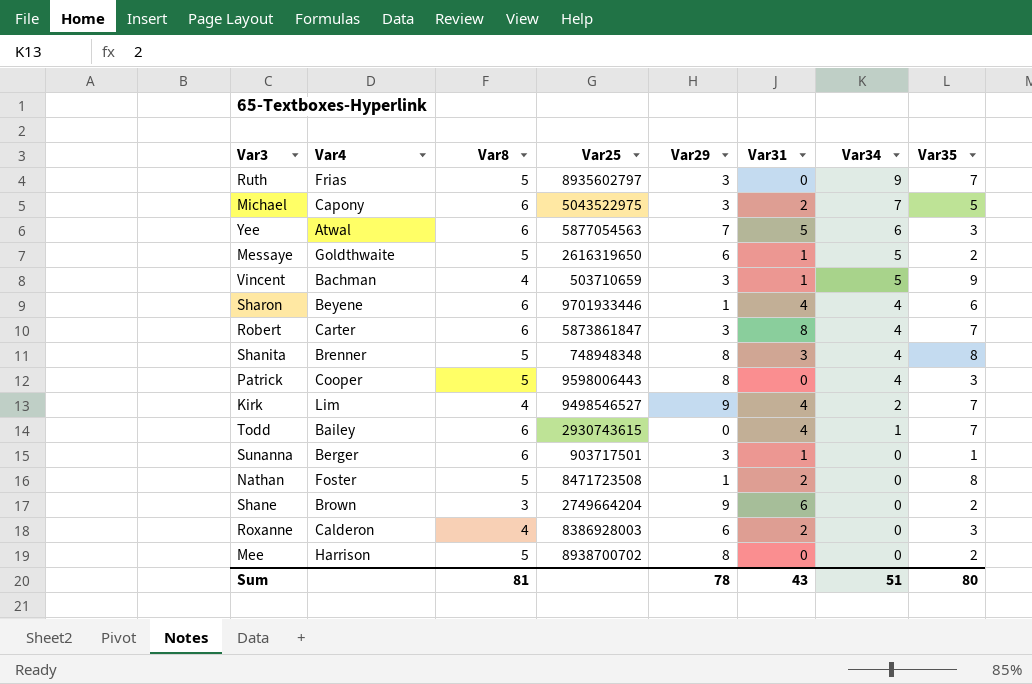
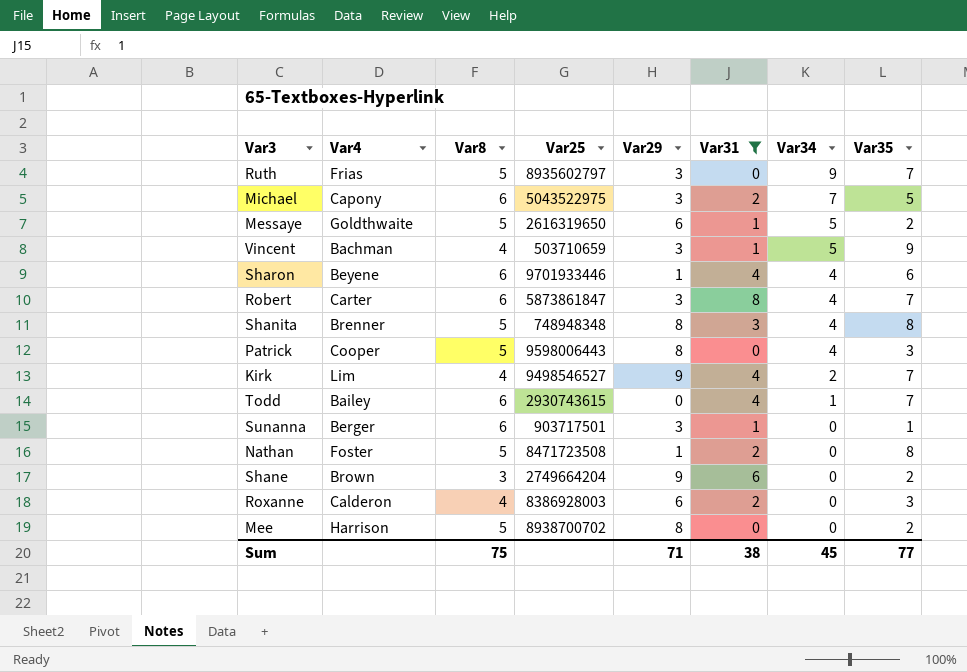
filter: none -> Var31 != 5
Sum | Var8: 81 -> 75
Sum | Var29: 78 -> 71
Sum | Var31: 43 -> 38
Sum | Var34: 51 -> 45
Sum | Var35: 80 -> 77

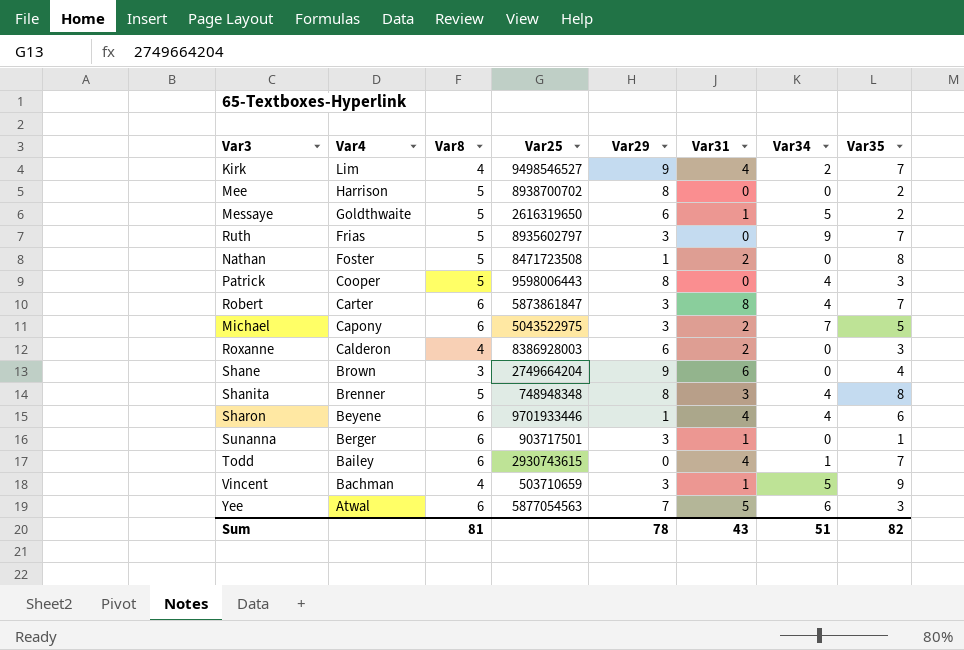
filter: Var31 != 5 -> none
row order: Var34 descending -> Var4 descending
Shane | Var35: 2 -> 4
Sum | Var8: 75 -> 81
Sum | Var29: 71 -> 78
Sum | Var31: 38 -> 43
Sum | Var34: 45 -> 51
Sum | Var35: 77 -> 82

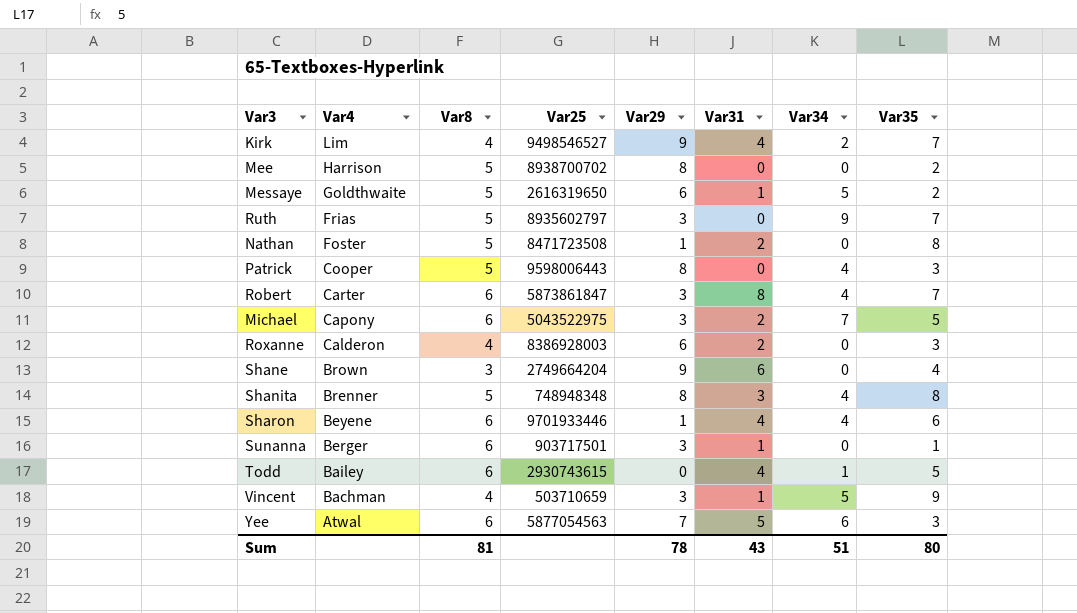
Todd | Var35: 7 -> 5
Sum | Var35: 82 -> 80

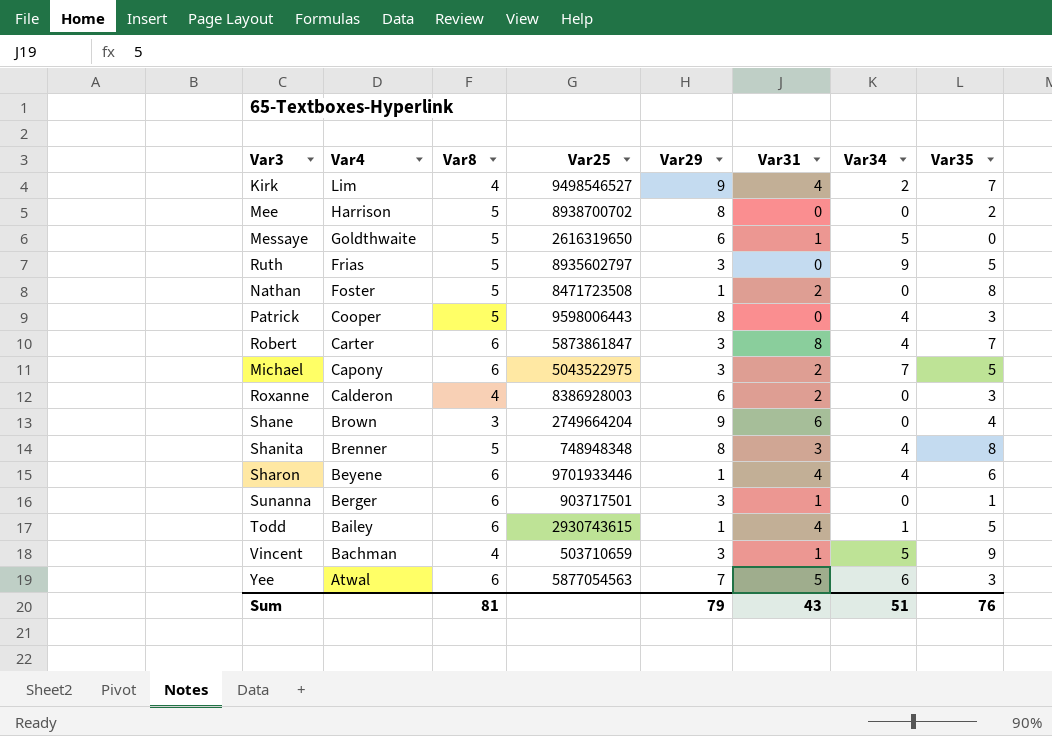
Messaye | Var35: 2 -> 0
Ruth | Var35: 7 -> 5
Todd | Var29: 0 -> 1
Sum | Var29: 78 -> 79
Sum | Var35: 80 -> 76

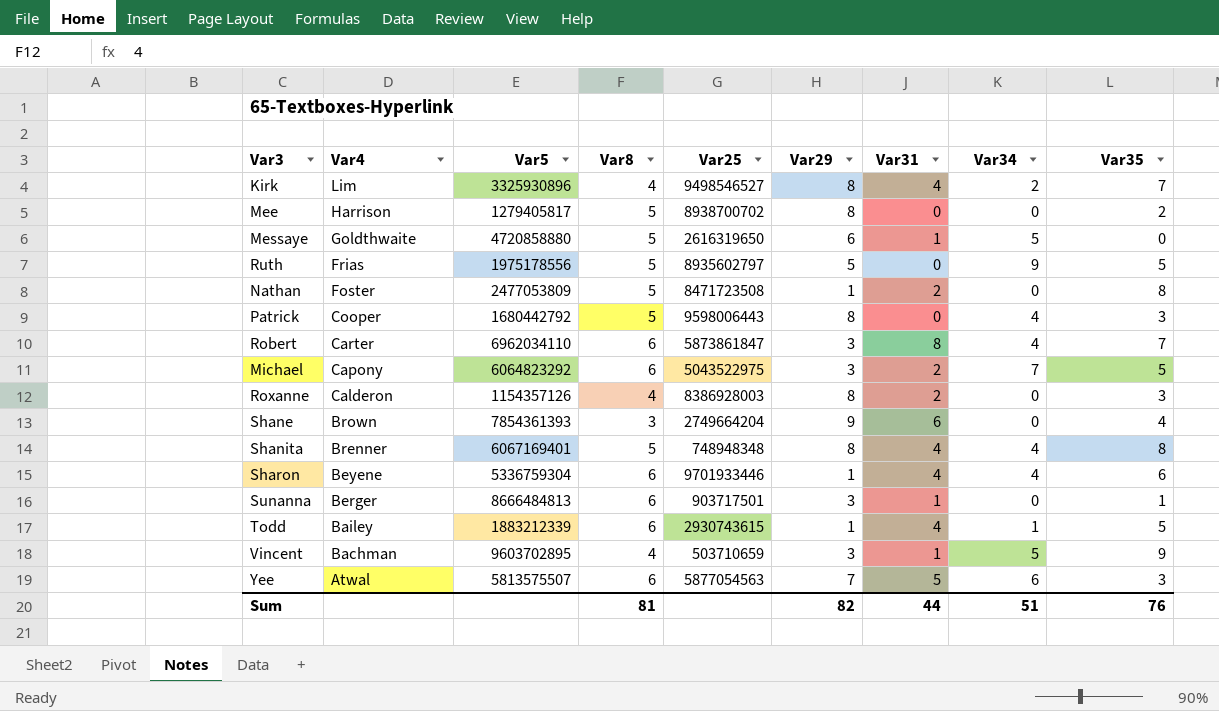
column Var5 | position: none -> 3
Kirk | Var29: 9 -> 8
Ruth | Var29: 3 -> 5
Roxanne | Var29: 6 -> 8
Shanita | Var31: 3 -> 4
Sum | Var29: 79 -> 82
Sum | Var31: 43 -> 44

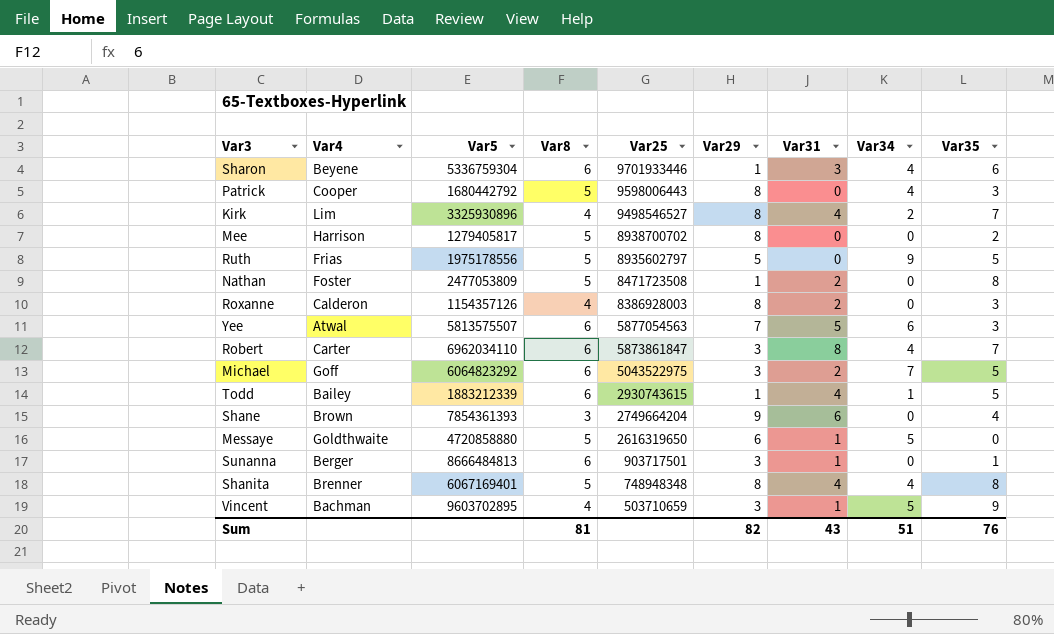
row order: Var4 descending -> Var25 descending
Sharon | Var31: 4 -> 3
Michael | Var4: Capony -> Goff
Sum | Var31: 44 -> 43

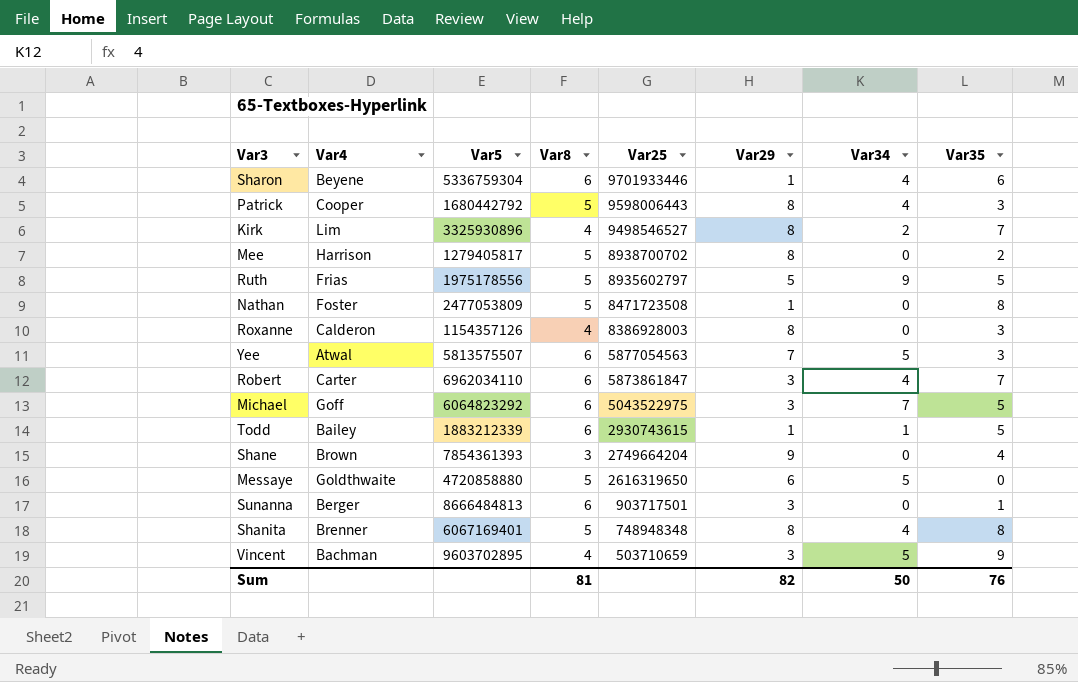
column Var31 | position: 7 -> none
Yee | Var34: 6 -> 5
Sum | Var34: 51 -> 50

